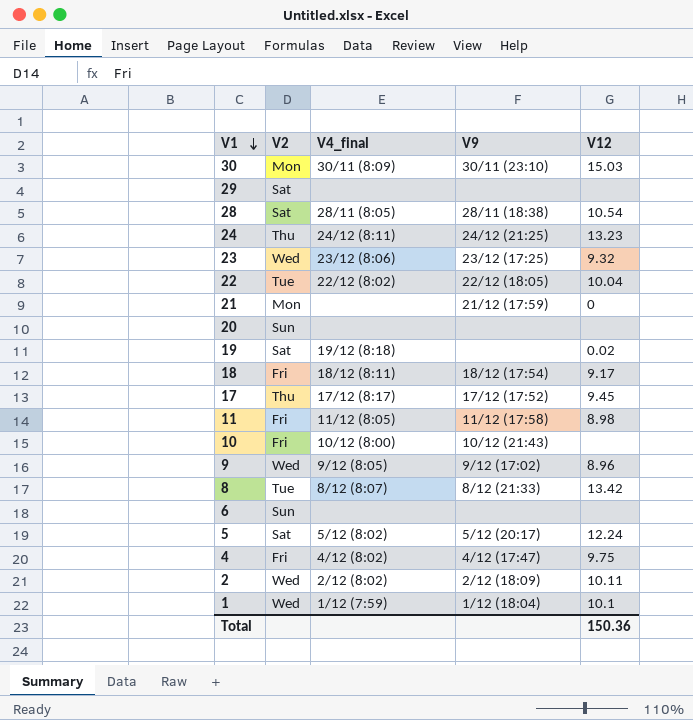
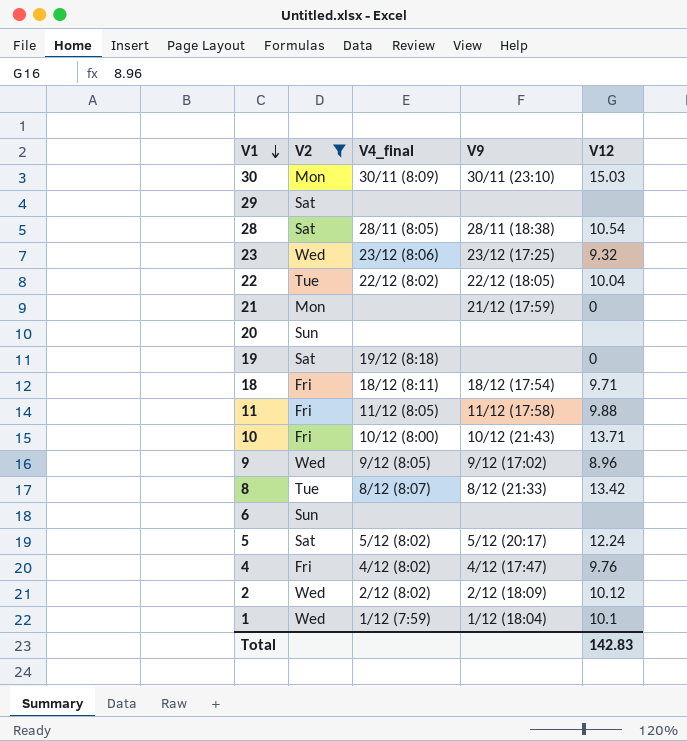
filter: none -> V2 != Thu
19 | V12: 0.02 -> 0
18 | V12: 9.17 -> 9.71
11 | V12: 8.98 -> 9.88
10 | V12: none -> 13.71
4 | V12: 9.75 -> 9.76
2 | V12: 10.11 -> 10.12
Total | V12: 150.36 -> 142.83

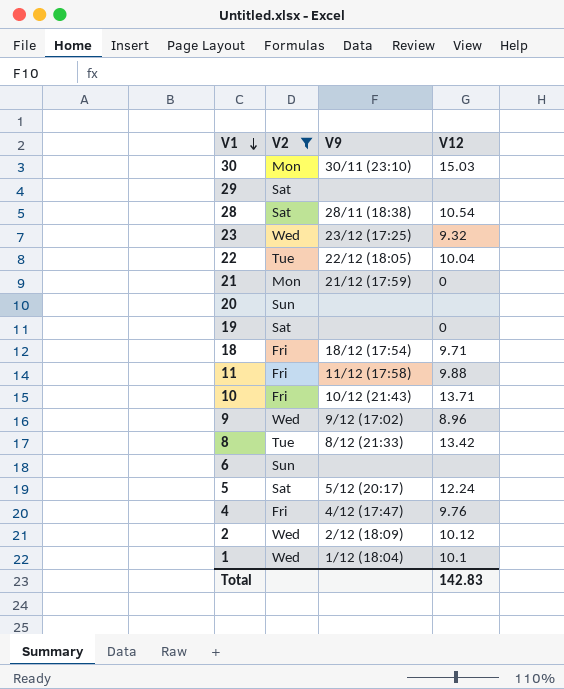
column V4_final | position: 3 -> none

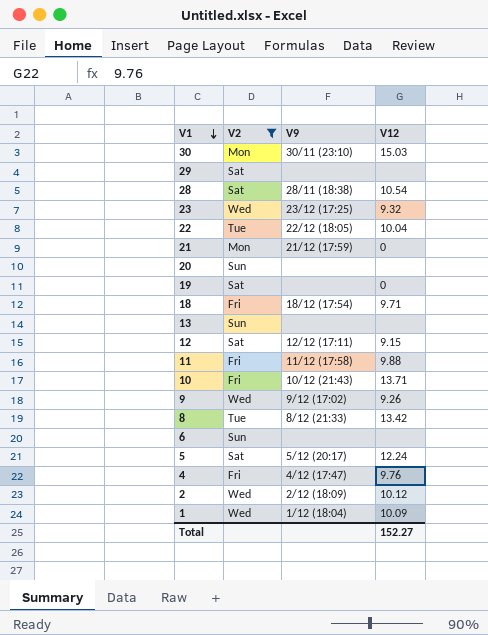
row 13: none -> Sun | none | none
row 12: none -> Sat | 12/12 (17:11) | 9.15
9 | V12: 8.96 -> 9.26
1 | V12: 10.1 -> 10.09
Total | V12: 142.83 -> 152.27

